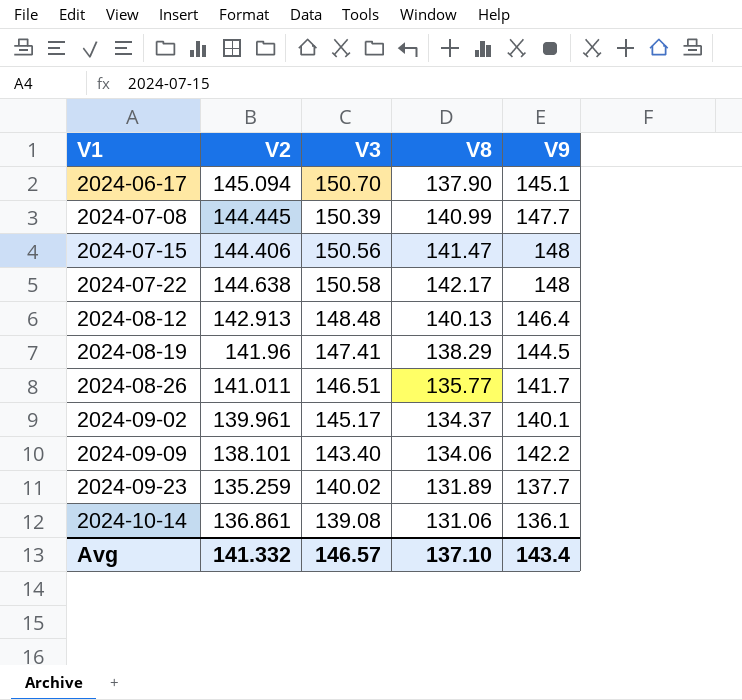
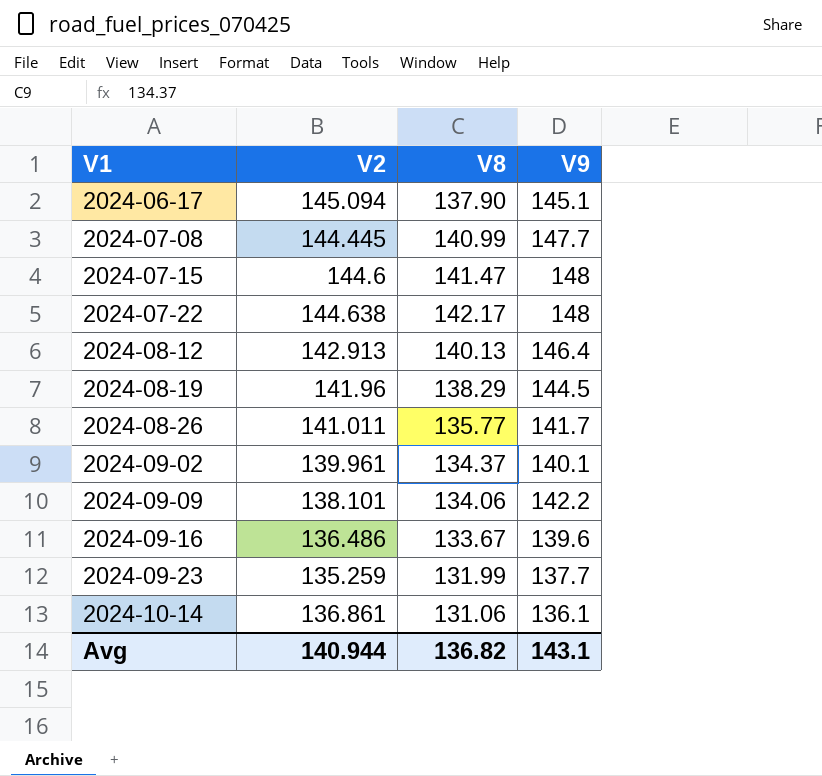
column V3 | position: 3 -> none
2024-07-15 | V2: 144.406 -> 144.6
row 2024-09-16: none -> 136.486 | 133.67 | 139.6
2024-09-23 | V8: 131.89 -> 131.99
Avg | V2: 141.332 -> 140.944
Avg | V8: 137.10 -> 136.82
Avg | V9: 143.4 -> 143.1

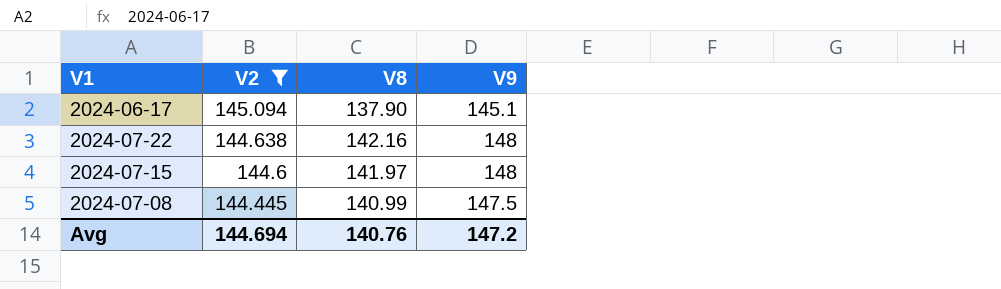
filter: none -> V2 >= 144.445
row order: V1 ascending -> V2 descending
2024-07-22 | V8: 142.17 -> 142.16
2024-07-15 | V8: 141.47 -> 141.97
2024-07-08 | V9: 147.7 -> 147.5
Avg | V2: 140.944 -> 144.694
Avg | V8: 136.82 -> 140.76
Avg | V9: 143.1 -> 147.2

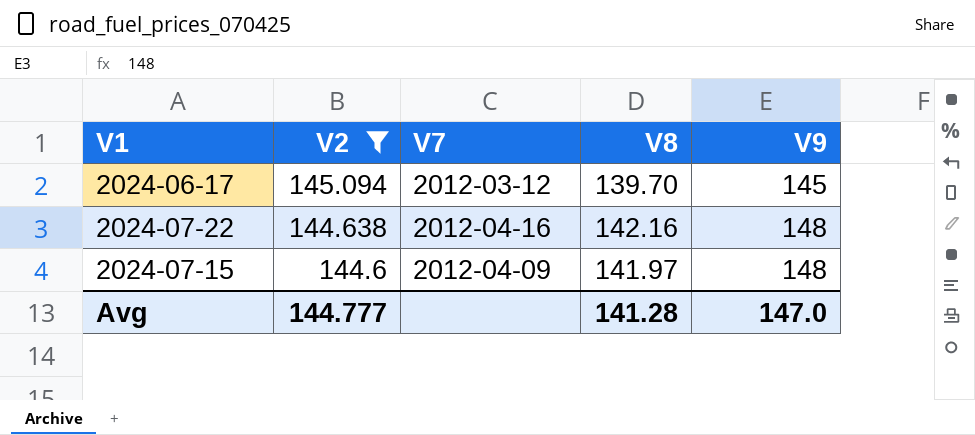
column V7 | position: none -> 3
row 2024-07-08: 144.445 | 140.99 | 147.5 -> none
2024-06-17 | V8: 137.90 -> 139.70
2024-06-17 | V9: 145.1 -> 145
Avg | V2: 144.694 -> 144.777
Avg | V8: 140.76 -> 141.28
Avg | V9: 147.2 -> 147.0

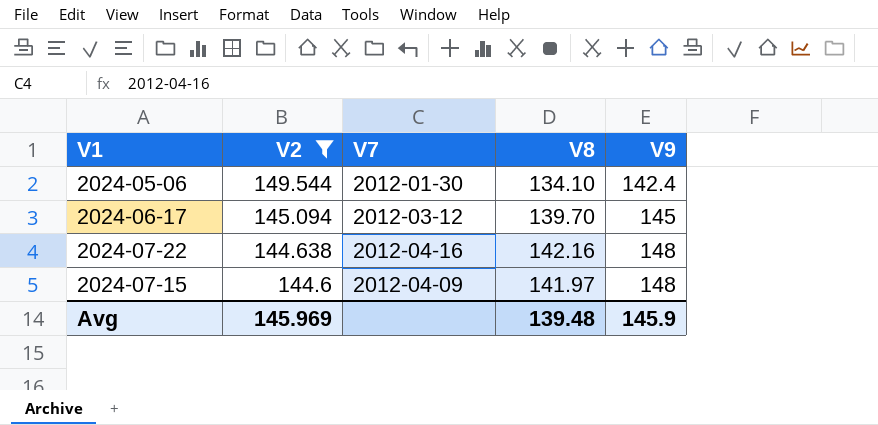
row 2024-05-06: none -> 149.544 | 2012-01-30 | 134.10 | 142.4
Avg | V2: 144.777 -> 145.969
Avg | V8: 141.28 -> 139.48
Avg | V9: 147.0 -> 145.9

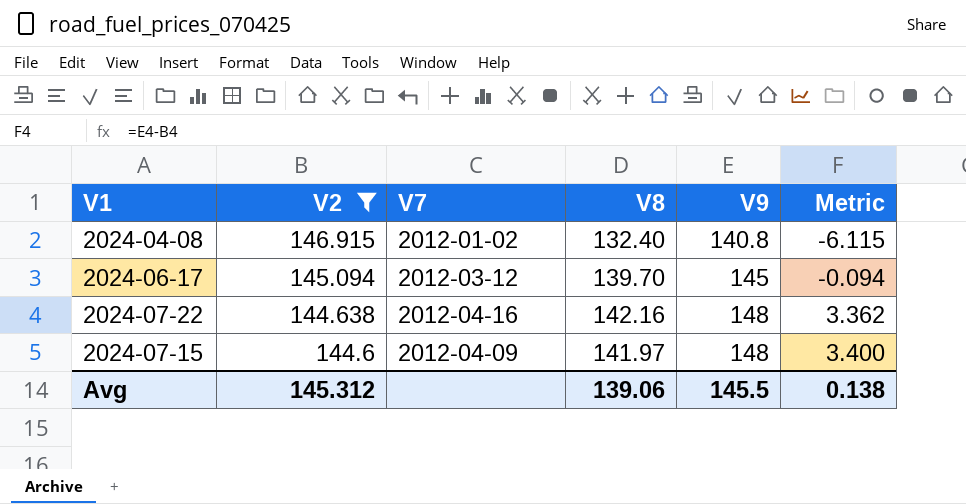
column Metric | formula: none -> [V9] - [V2]
row 2024-05-06: 149.544 | 2012-01-30 | 134.10 | 142.4 -> none
row 2024-04-08: none -> 146.915 | 2012-01-02 | 132.40 | 140.8 | -6.115
Avg | V2: 145.969 -> 145.312
Avg | V8: 139.48 -> 139.06
Avg | V9: 145.9 -> 145.5

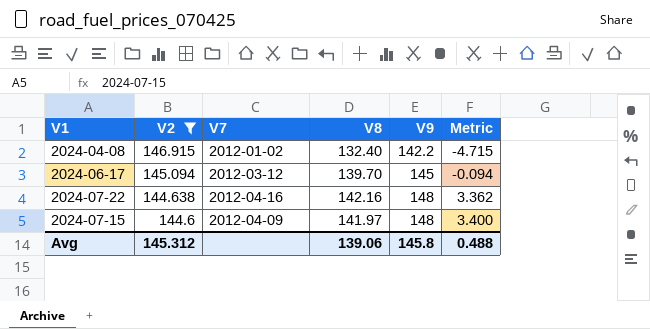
2024-04-08 | V9: 140.8 -> 142.2
2024-04-08 | Metric: -6.115 -> -4.715
Avg | V9: 145.5 -> 145.8
Avg | Metric: 0.138 -> 0.488

